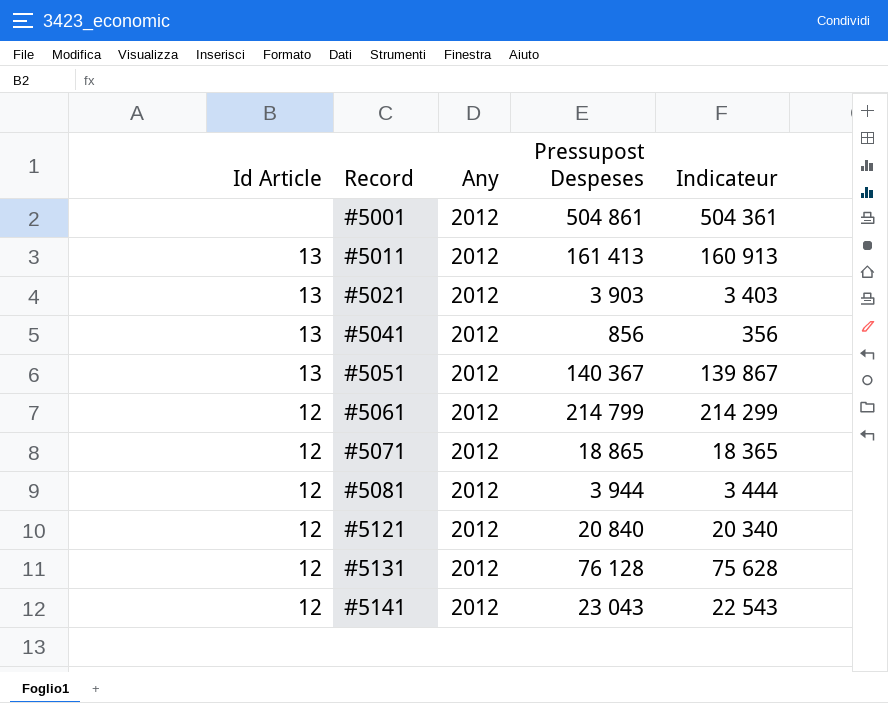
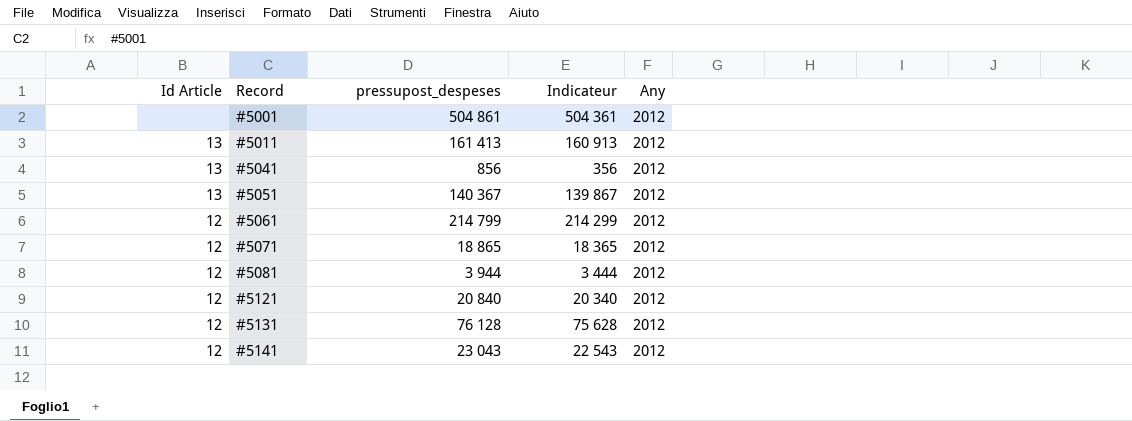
column name: Pressupost Despeses -> pressupost_despeses
column Any | position: 3 -> 5
row #5021: 13 | 2012 | 3 903 | 3 403 -> none

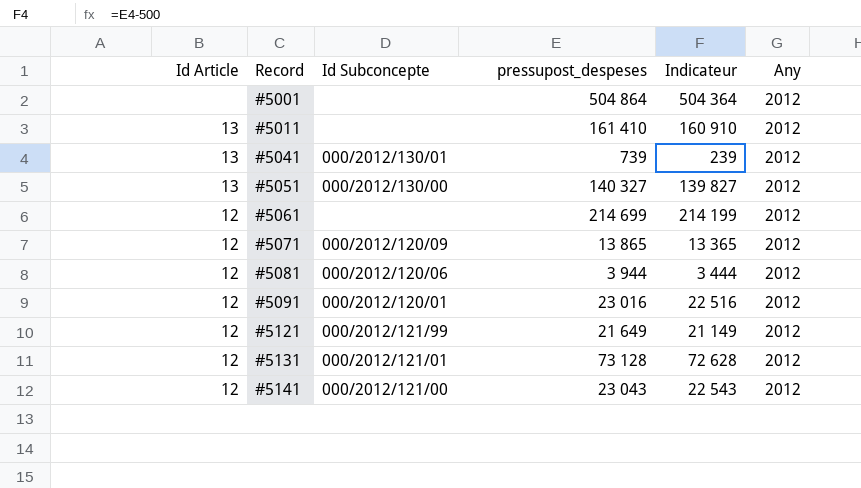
column Id Subconcepte | position: none -> 3
#5001 | pressupost_despeses: 504 861 -> 504 864
#5001 | Indicateur: 504 361 -> 504 364
#5011 | pressupost_despeses: 161 413 -> 161 410
#5011 | Indicateur: 160 913 -> 160 910
#5041 | pressupost_despeses: 856 -> 739
#5041 | Indicateur: 356 -> 239
#5051 | pressupost_despeses: 140 367 -> 140 327
#5051 | Indicateur: 139 867 -> 139 827
#5061 | pressupost_despeses: 214 799 -> 214 699
#5061 | Indicateur: 214 299 -> 214 199
#5071 | pressupost_despeses: 18 865 -> 13 865
#5071 | Indicateur: 18 365 -> 13 365
row #5091: none -> 12 | 000/2012/120/01 | 23 016 | 22 516 | 2012
#5121 | pressupost_despeses: 20 840 -> 21 649
#5121 | Indicateur: 20 340 -> 21 149
#5131 | pressupost_despeses: 76 128 -> 73 128
#5131 | Indicateur: 75 628 -> 72 628

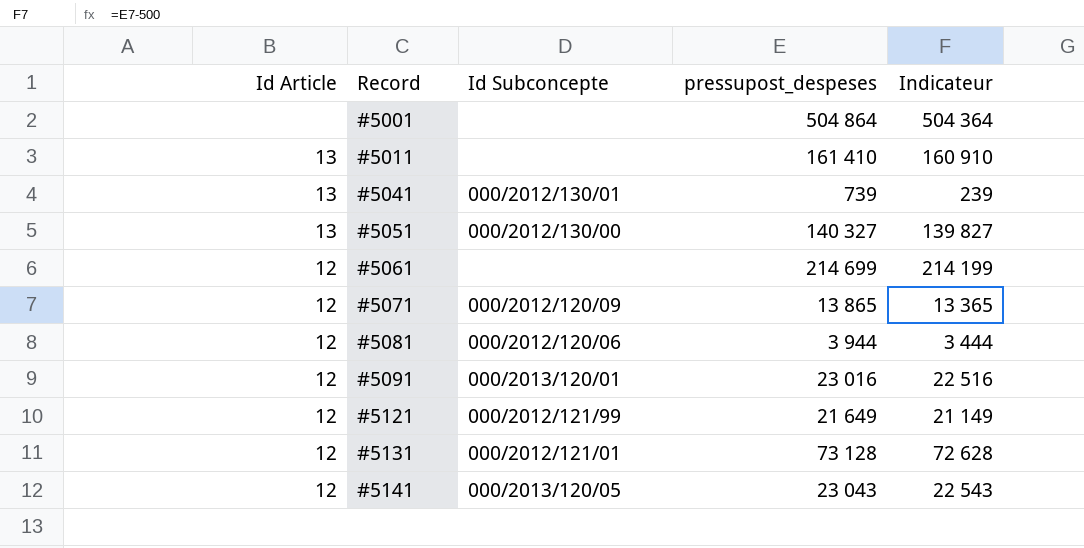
column Any | position: 6 -> none
#5091 | Id Subconcepte: 000/2012/120/01 -> 000/2013/120/01
#5141 | Id Subconcepte: 000/2012/121/00 -> 000/2013/120/05

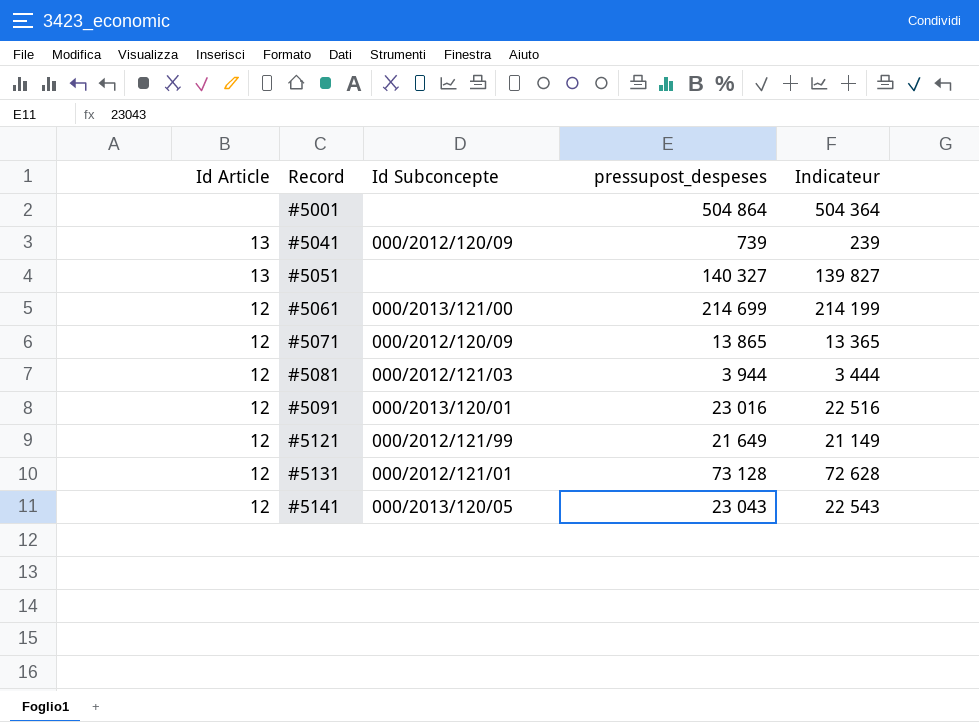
row #5011: 13 | none | 161 410 | 160 910 -> none
#5041 | Id Subconcepte: 000/2012/130/01 -> 000/2012/120/09
#5051 | Id Subconcepte: 000/2012/130/00 -> none
#5061 | Id Subconcepte: none -> 000/2013/121/00
#5081 | Id Subconcepte: 000/2012/120/06 -> 000/2012/121/03

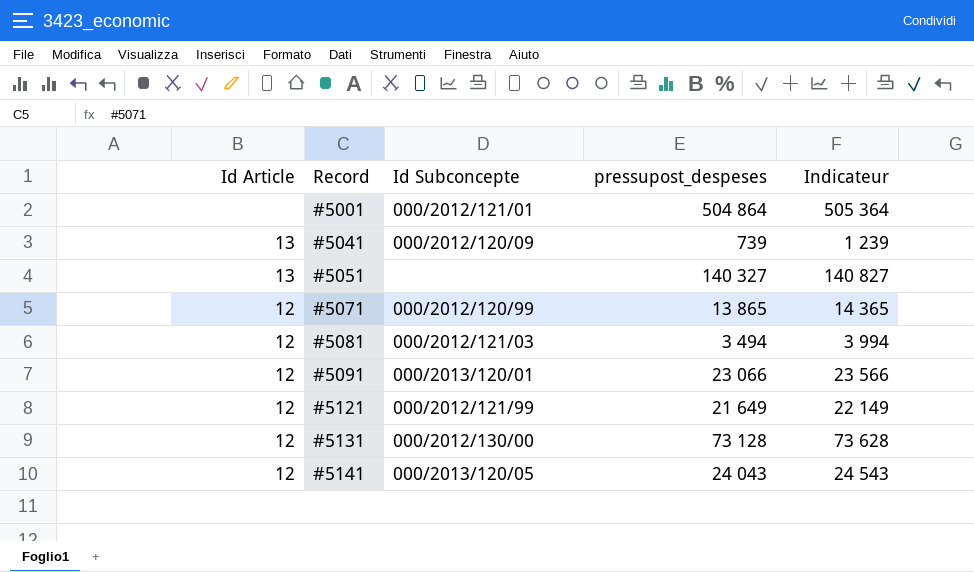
column Indicateur | formula: [pressupost_despeses] - 500 -> [pressupost_despeses] + 500
row #5061: 12 | 000/2013/121/00 | 214 699 | 214 199 -> none
#5001 | Id Subconcepte: none -> 000/2012/121/01
#5071 | Id Subconcepte: 000/2012/120/09 -> 000/2012/120/99
#5081 | pressupost_despeses: 3 944 -> 3 494
#5091 | pressupost_despeses: 23 016 -> 23 066
#5131 | Id Subconcepte: 000/2012/121/01 -> 000/2012/130/00
#5141 | pressupost_despeses: 23 043 -> 24 043

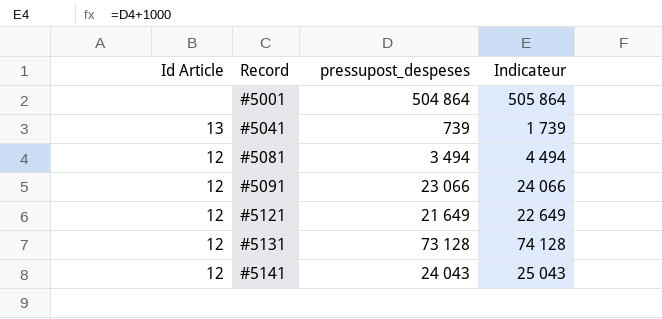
column Id Subconcepte | position: 3 -> none
column Indicateur | formula: [pressupost_despeses] + 500 -> [pressupost_despeses] + 1000
row #5051: 13 | none | 140 327 | 140 827 -> none
row #5071: 12 | 000/2012/120/99 | 13 865 | 14 365 -> none

